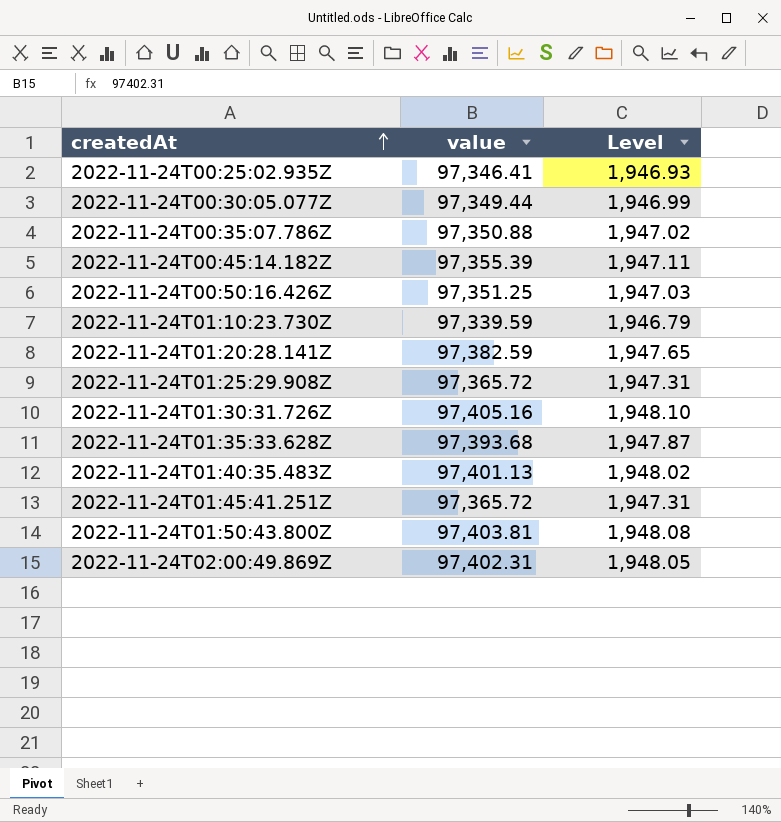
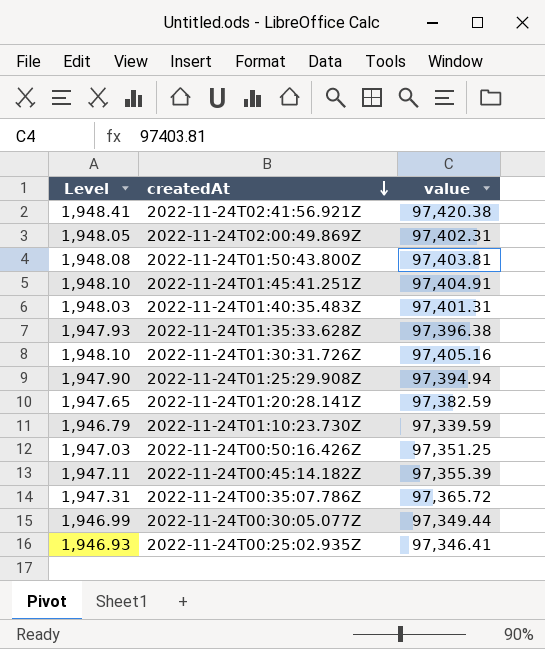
row order: createdAt ascending -> createdAt descending
column Level | position: 3 -> 1
row 2022-11-24T02:41:56.921Z: none -> 1,948.41 | 97,420.38
2022-11-24T01:45:41.251Z | Level: 1,947.31 -> 1,948.10
2022-11-24T01:45:41.251Z | value: 97,365.72 -> 97,404.91
2022-11-24T01:40:35.483Z | Level: 1,948.02 -> 1,948.03
2022-11-24T01:40:35.483Z | value: 97,401.13 -> 97,401.31
2022-11-24T01:35:33.628Z | Level: 1,947.87 -> 1,947.93
2022-11-24T01:35:33.628Z | value: 97,393.68 -> 97,396.38
2022-11-24T01:25:29.908Z | Level: 1,947.31 -> 1,947.90
2022-11-24T01:25:29.908Z | value: 97,365.72 -> 97,394.94
2022-11-24T00:35:07.786Z | Level: 1,947.02 -> 1,947.31
2022-11-24T00:35:07.786Z | value: 97,350.88 -> 97,365.72

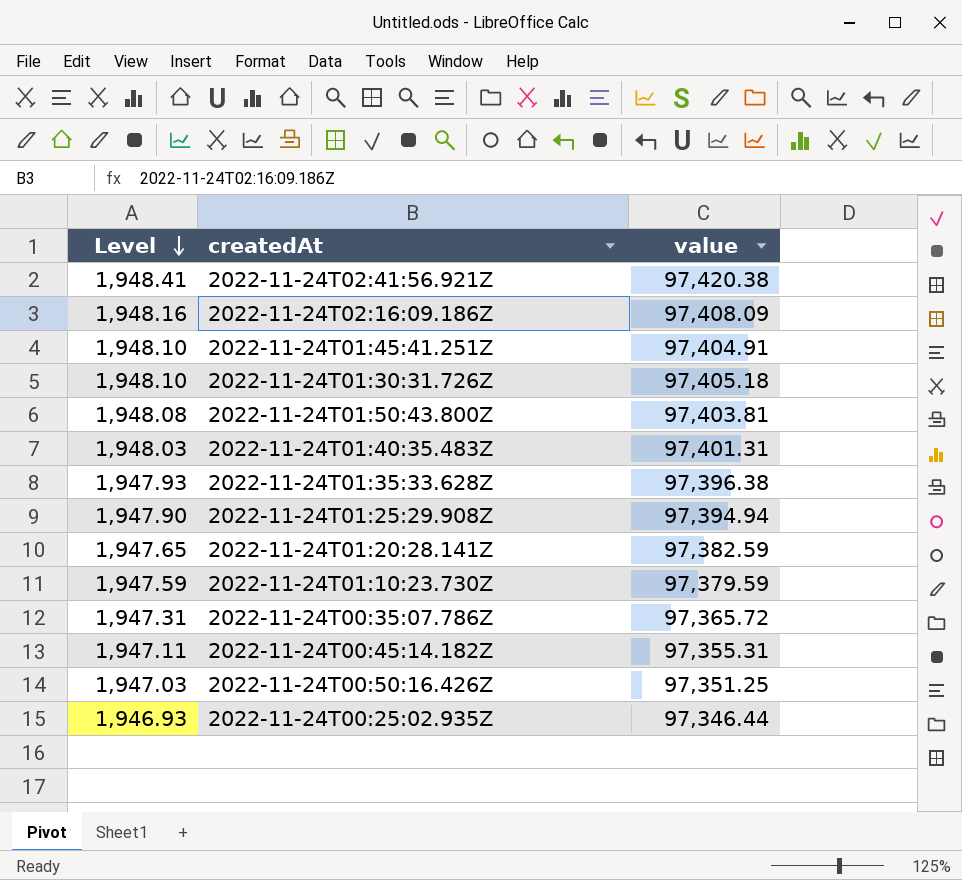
row order: createdAt descending -> Level descending
row 2022-11-24T02:00:49.869Z: 1,948.05 | 97,402.31 -> none
row 2022-11-24T00:30:05.077Z: 1,946.99 | 97,349.44 -> none
row 2022-11-24T02:16:09.186Z: none -> 1,948.16 | 97,408.09
2022-11-24T01:30:31.726Z | value: 97,405.16 -> 97,405.18
2022-11-24T01:10:23.730Z | Level: 1,946.79 -> 1,947.59
2022-11-24T01:10:23.730Z | value: 97,339.59 -> 97,379.59
2022-11-24T00:45:14.182Z | value: 97,355.39 -> 97,355.31
2022-11-24T00:25:02.935Z | value: 97,346.41 -> 97,346.44

